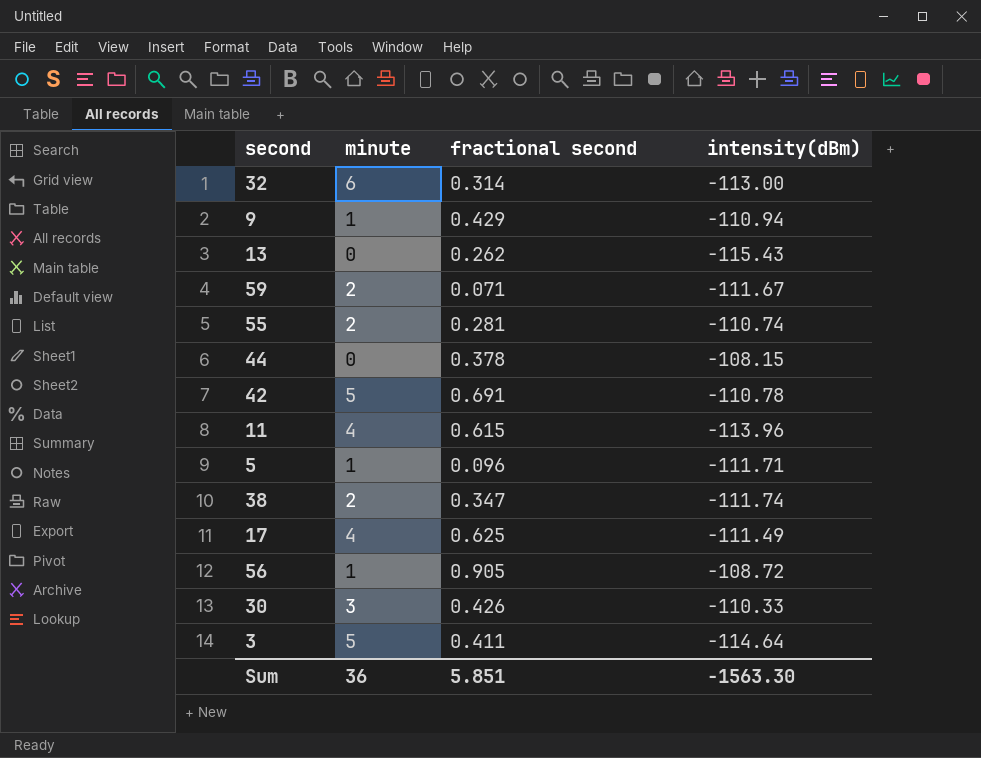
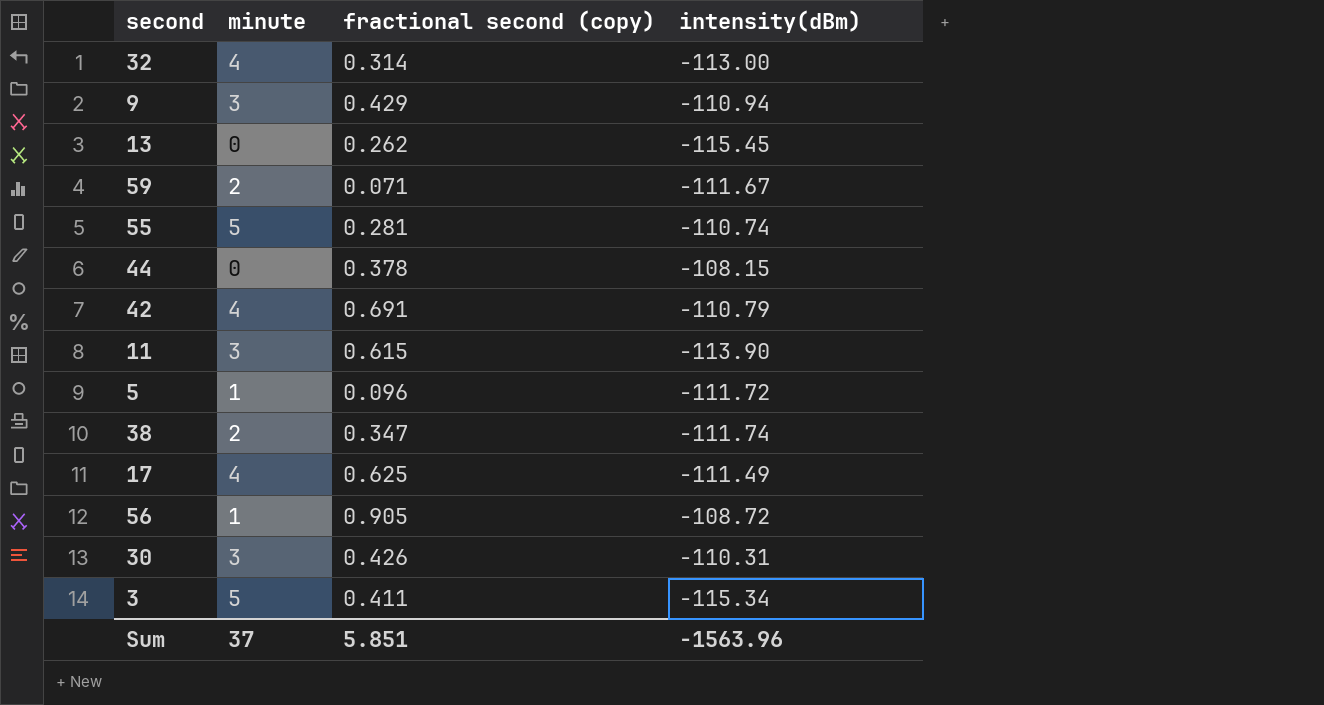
column name: fractional second -> fractional second (copy)
32 | minute: 6 -> 4
9 | minute: 1 -> 3
13 | intensity(dBm): -115.43 -> -115.45
55 | minute: 2 -> 5
42 | minute: 5 -> 4
42 | intensity(dBm): -110.78 -> -110.79
11 | minute: 4 -> 3
11 | intensity(dBm): -113.96 -> -113.90
5 | intensity(dBm): -111.71 -> -111.72
30 | intensity(dBm): -110.33 -> -110.31
3 | intensity(dBm): -114.64 -> -115.34
Sum | minute: 36 -> 37
Sum | intensity(dBm): -1563.30 -> -1563.96

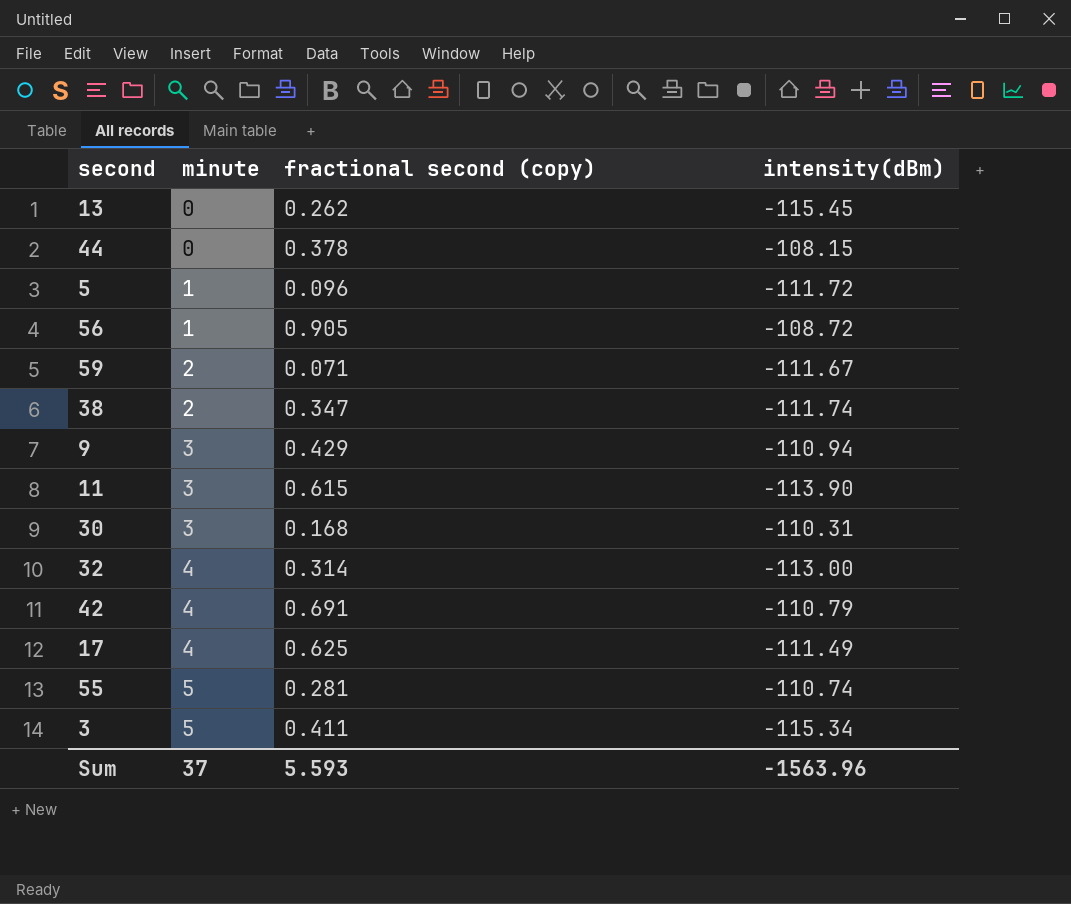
row order: none -> minute ascending
30 | fractional second (copy): 0.426 -> 0.168
Sum | fractional second (copy): 5.851 -> 5.593

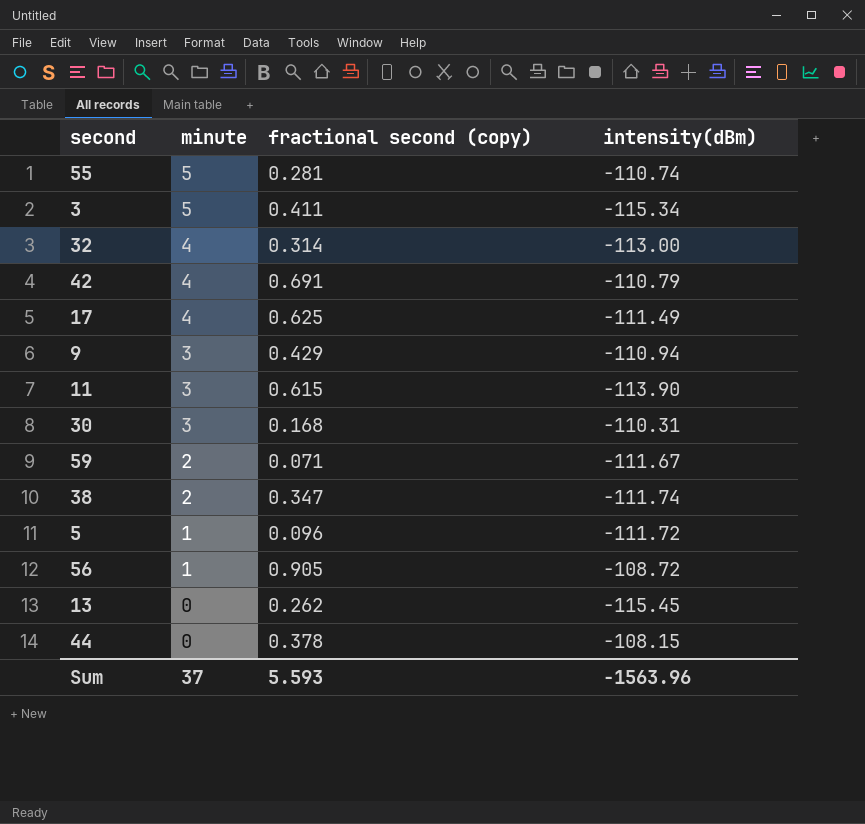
row order: minute ascending -> minute descending

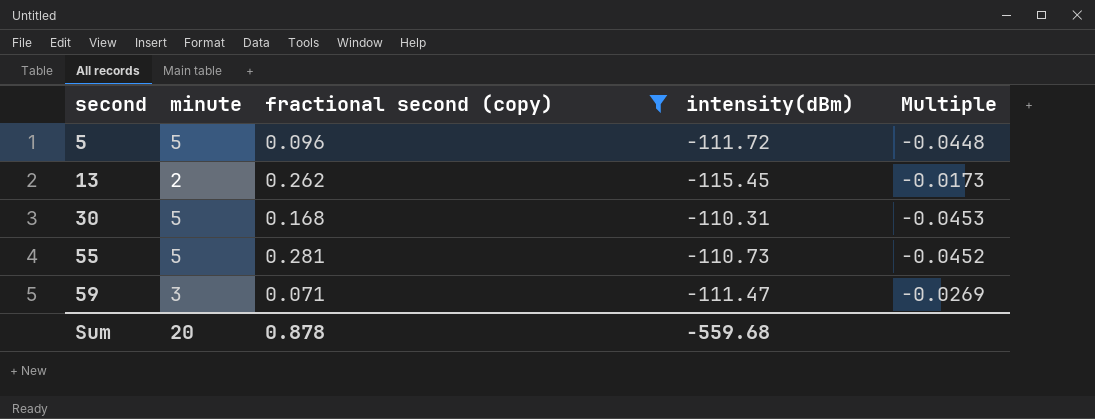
filter: none -> fractional second (copy) <= 0.281
row order: minute descending -> second ascending
column Multiple | formula: none -> [minute] / [intensity(dBm)]
5 | minute: 1 -> 5
13 | minute: 0 -> 2
30 | minute: 3 -> 5
55 | intensity(dBm): -110.74 -> -110.73
59 | minute: 2 -> 3
59 | intensity(dBm): -111.67 -> -111.47
Sum | minute: 37 -> 20
Sum | fractional second (copy): 5.593 -> 0.878
Sum | intensity(dBm): -1563.96 -> -559.68

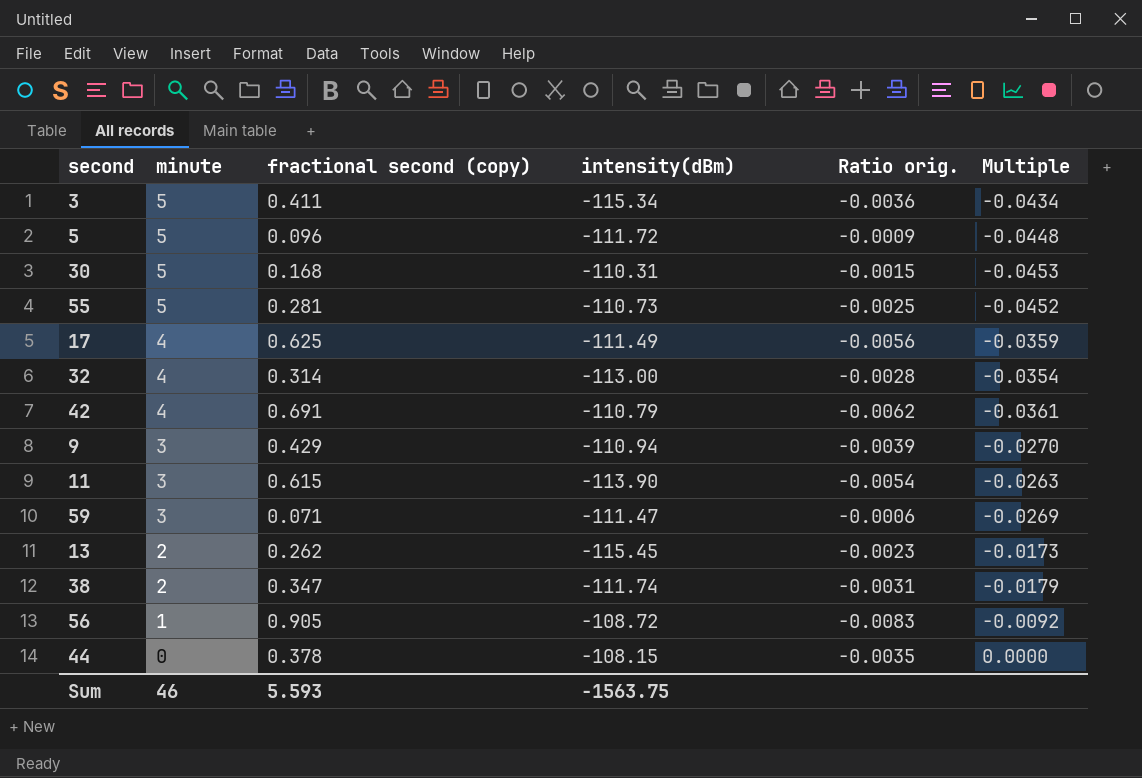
filter: fractional second (copy) <= 0.281 -> none
row order: second ascending -> minute descending
column Ratio orig. | formula: none -> [fractional second (copy)] / [intensity(dBm)]
Sum | minute: 20 -> 46
Sum | fractional second (copy): 0.878 -> 5.593
Sum | intensity(dBm): -559.68 -> -1563.75

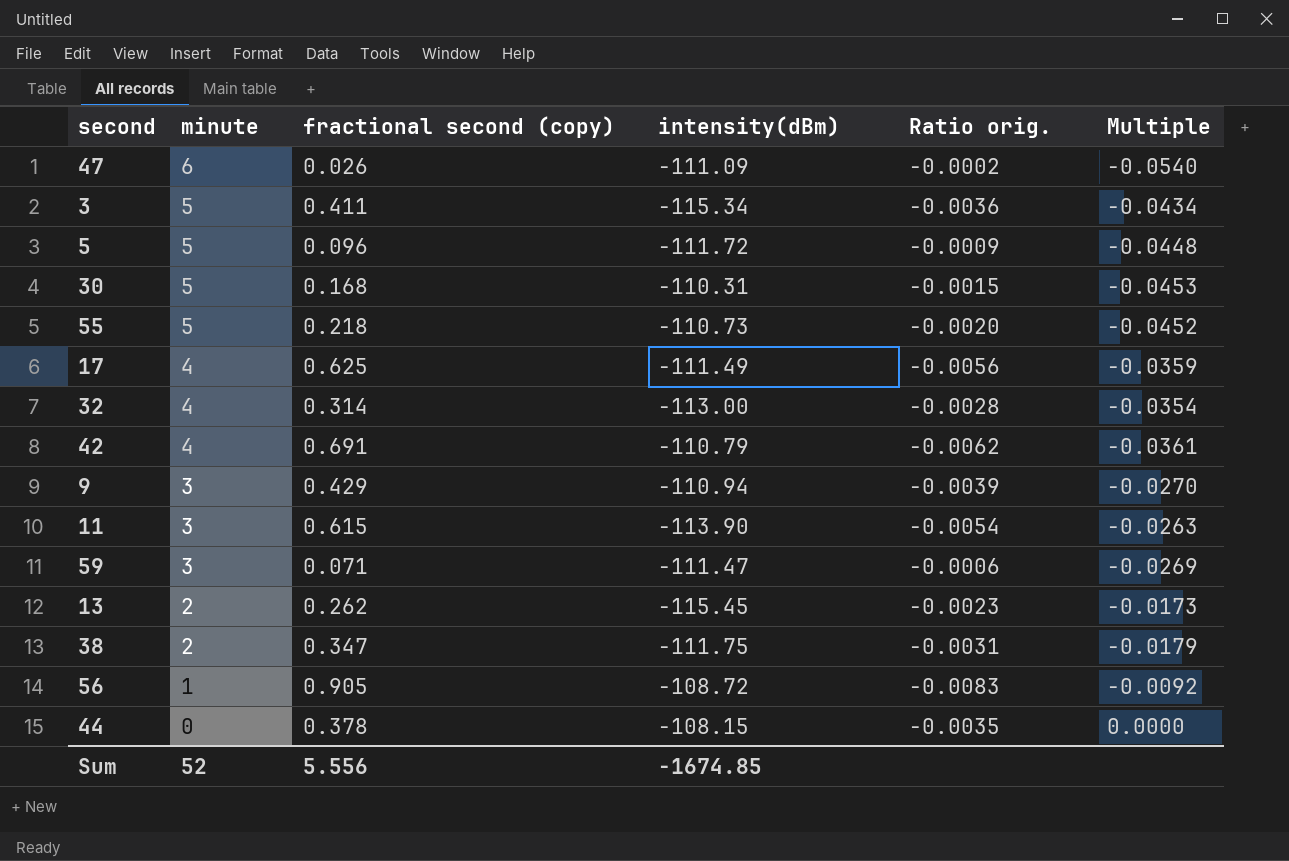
row 47: none -> 6 | 0.026 | -111.09 | -0.0002 | -0.0540
55 | fractional second (copy): 0.281 -> 0.218
55 | Ratio orig.: -0.0025 -> -0.0020
38 | intensity(dBm): -111.74 -> -111.75
Sum | minute: 46 -> 52
Sum | fractional second (copy): 5.593 -> 5.556
Sum | intensity(dBm): -1563.75 -> -1674.85

